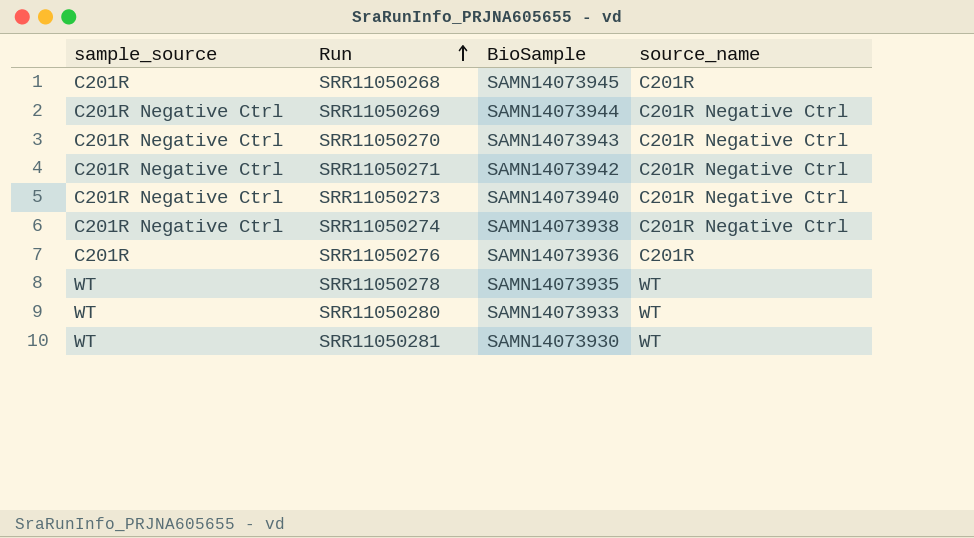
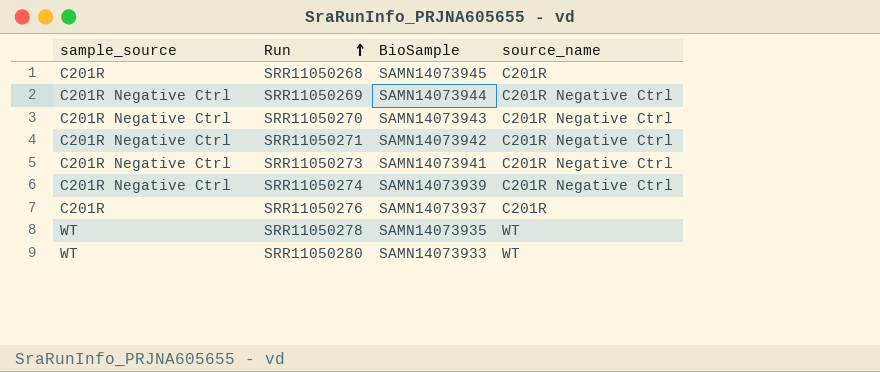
row SRR11050281: WT | SAMN14073930 | WT -> none
SRR11050273 | BioSample: SAMN14073940 -> SAMN14073941
SRR11050274 | BioSample: SAMN14073938 -> SAMN14073939
SRR11050276 | BioSample: SAMN14073936 -> SAMN14073937

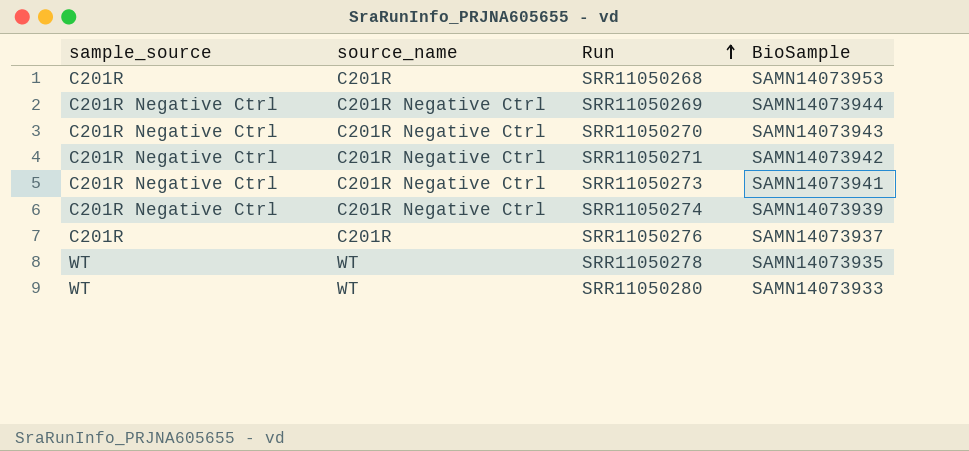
column source_name | position: 4 -> 2
SRR11050268 | BioSample: SAMN14073945 -> SAMN14073953

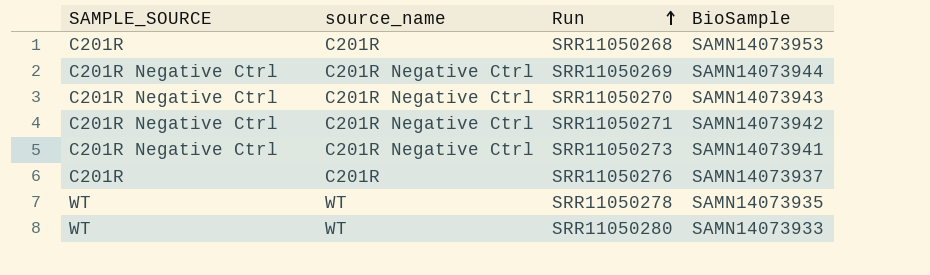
column name: sample_source -> SAMPLE_SOURCE
row SRR11050274: C201R Negative Ctrl | C201R Negative Ctrl | SAMN14073939 -> none

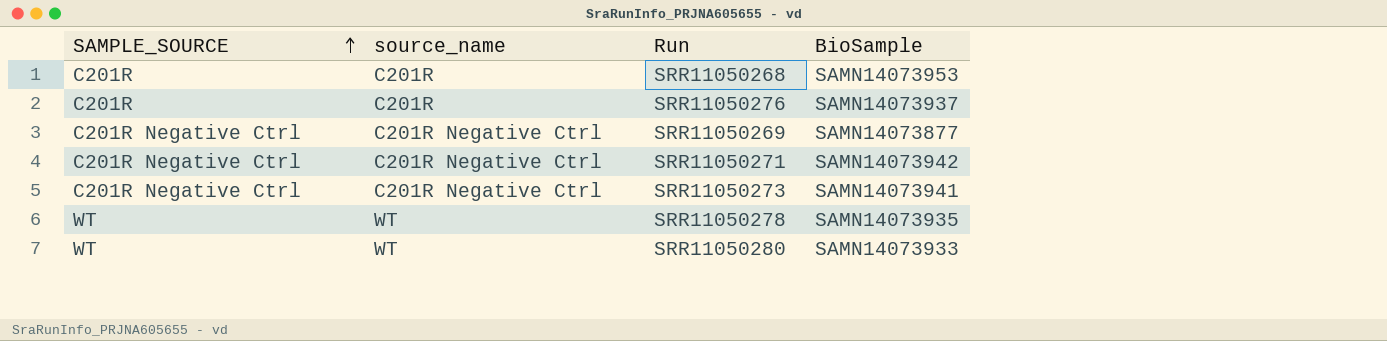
row order: Run ascending -> SAMPLE_SOURCE ascending
row SRR11050270: C201R Negative Ctrl | C201R Negative Ctrl | SAMN14073943 -> none
SRR11050269 | BioSample: SAMN14073944 -> SAMN14073877

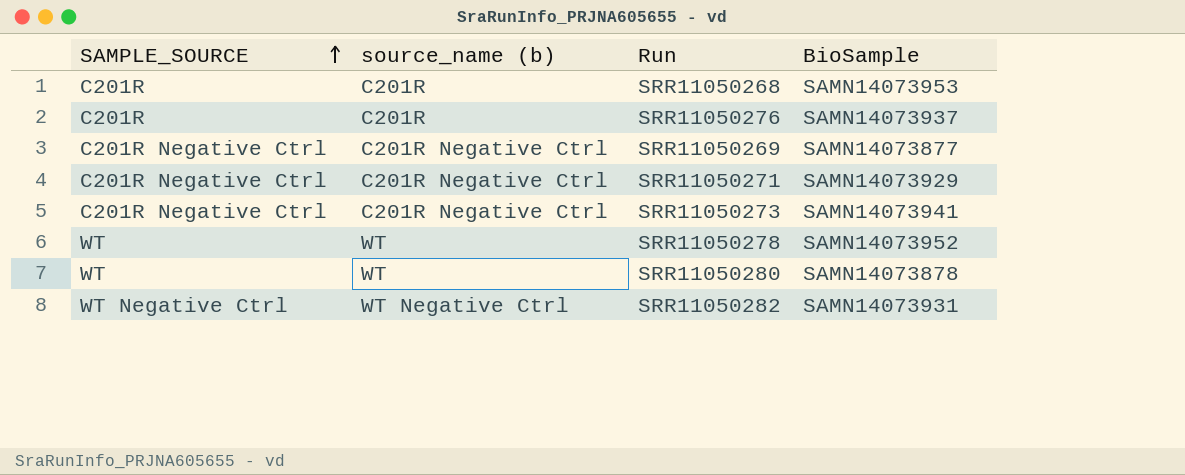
column name: source_name -> source_name (b)
SRR11050271 | BioSample: SAMN14073942 -> SAMN14073929
SRR11050278 | BioSample: SAMN14073935 -> SAMN14073952
SRR11050280 | BioSample: SAMN14073933 -> SAMN14073878
row SRR11050282: none -> WT Negative Ctrl | WT Negative Ctrl | SAMN14073931

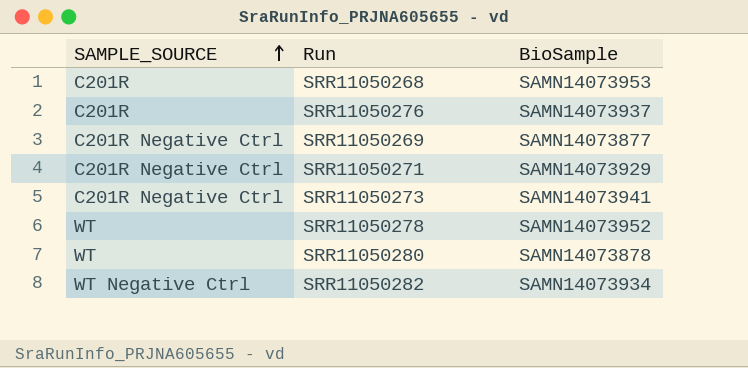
column source_name (b) | position: 2 -> none
SRR11050282 | BioSample: SAMN14073931 -> SAMN14073934

